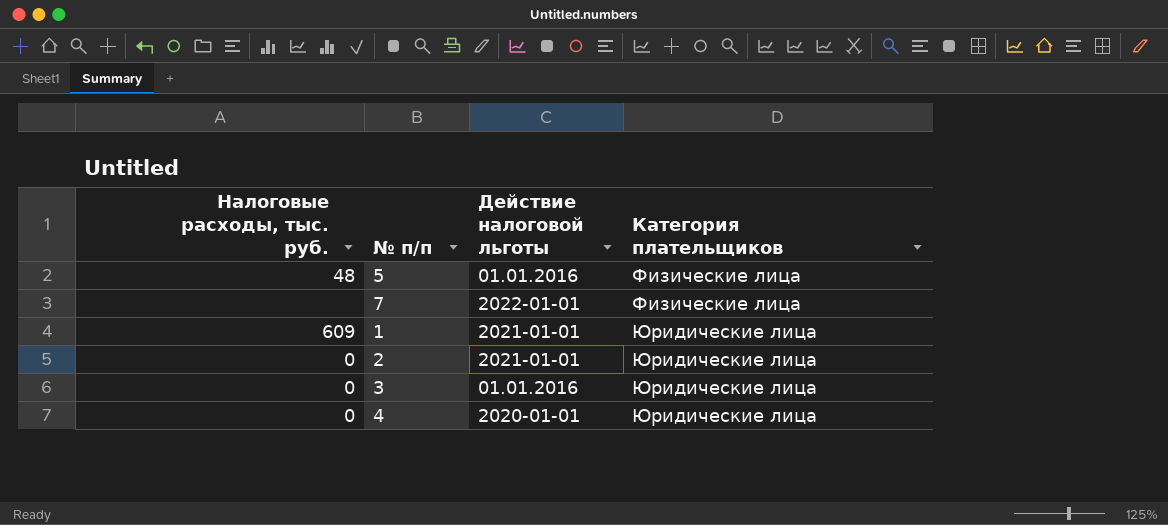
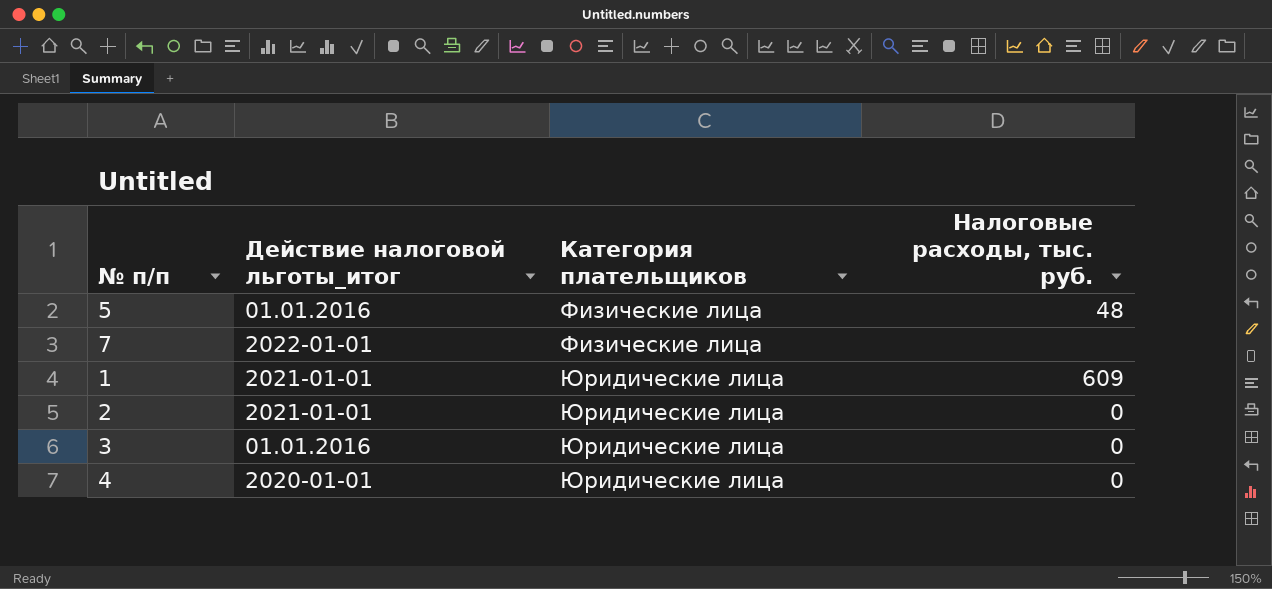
column name: Действие налоговой льготы -> Действие налоговой льготы_итог
column Налоговые расходы, тыс. руб. | position: 1 -> 4

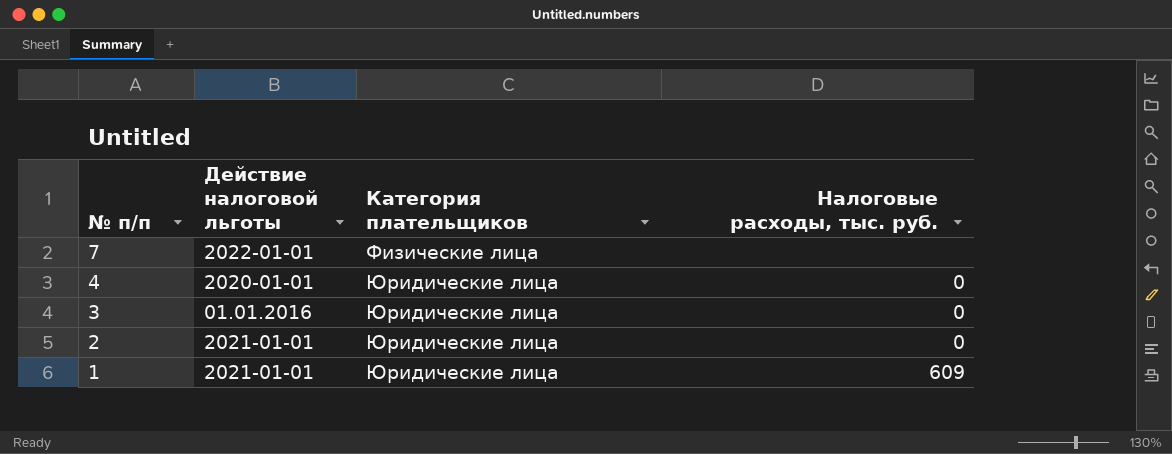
row order: Категория плательщиков ascending -> № п/п descending
column name: Действие налоговой льготы_итог -> Действие налоговой льготы
row 5: 01.01.2016 | Физические лица | 48 -> none

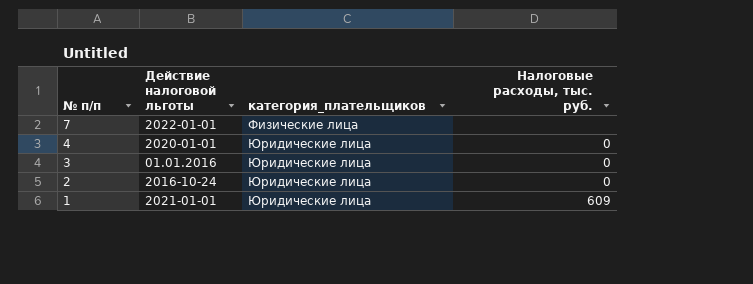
column name: Категория плательщиков -> категория_плательщиков
2 | Действие налоговой льготы: 2021-01-01 -> 2016-10-24

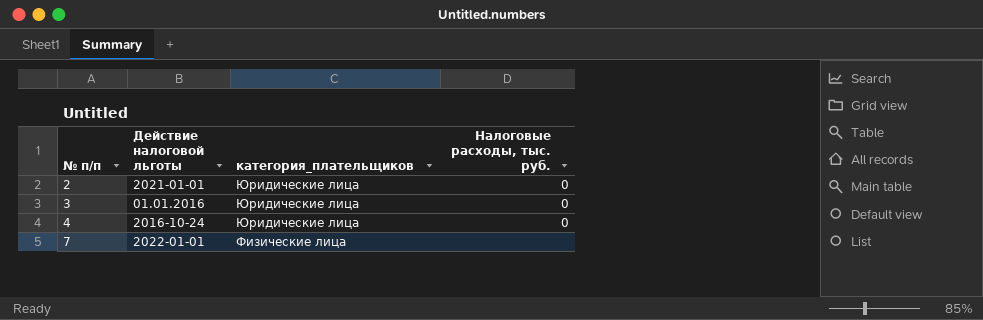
row order: № п/п descending -> № п/п ascending
row 1: 2021-01-01 | Юридические лица | 609 -> none
2 | Действие налоговой льготы: 2016-10-24 -> 2021-01-01
4 | Действие налоговой льготы: 2020-01-01 -> 2016-10-24

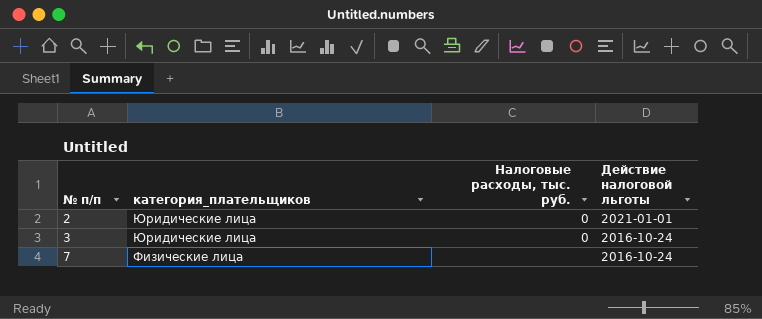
column Действие налоговой льготы | position: 2 -> 4
row 4: 2016-10-24 | Юридические лица | 0 -> none
3 | Действие налоговой льготы: 01.01.2016 -> 2016-10-24
7 | Действие налоговой льготы: 2022-01-01 -> 2016-10-24

